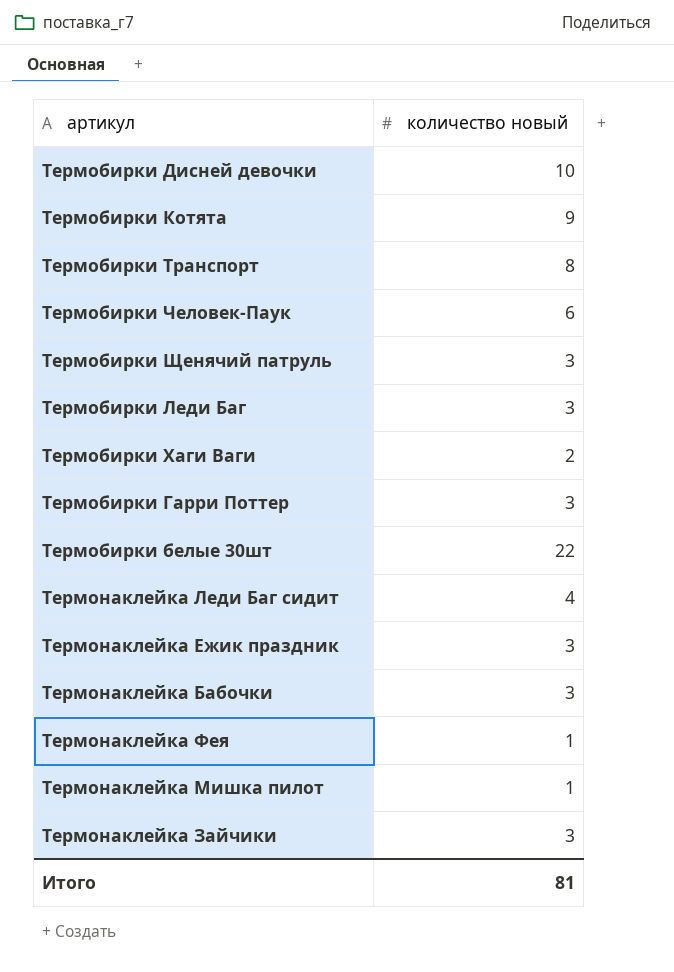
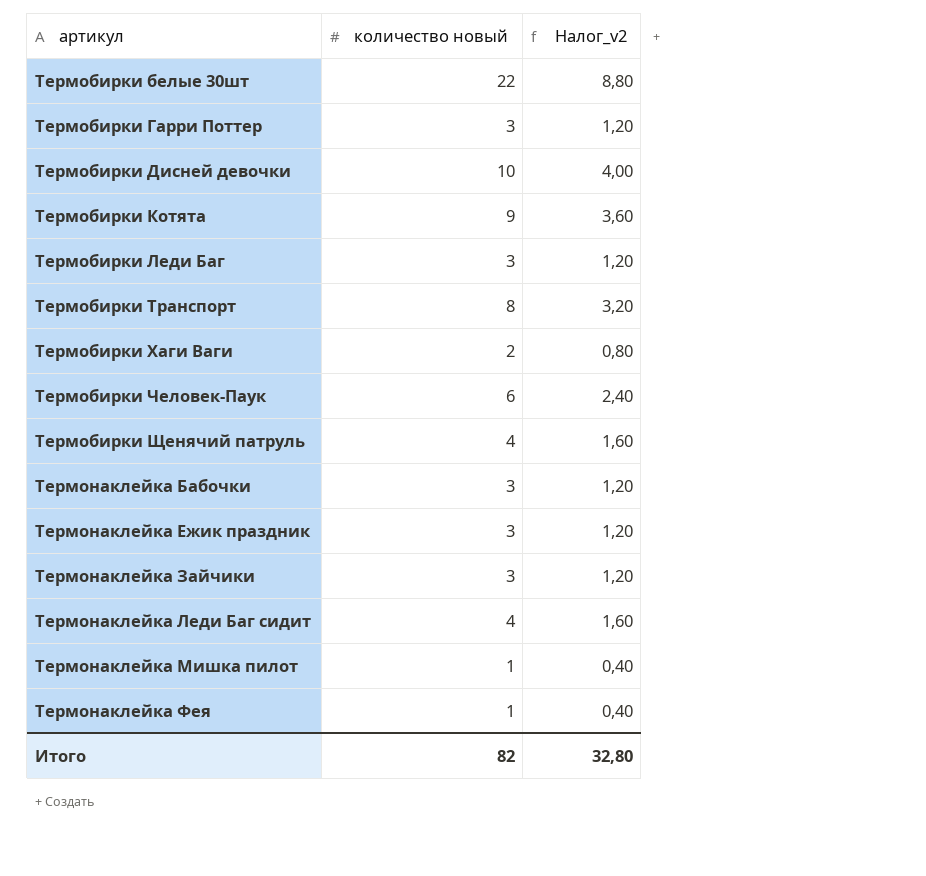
row order: none -> артикул ascending
column Налог_v2 | formula: none -> [количество новый] * 0,4
Термобирки Щенячий патруль | количество новый: 3 -> 4
Итого | количество новый: 81 -> 82

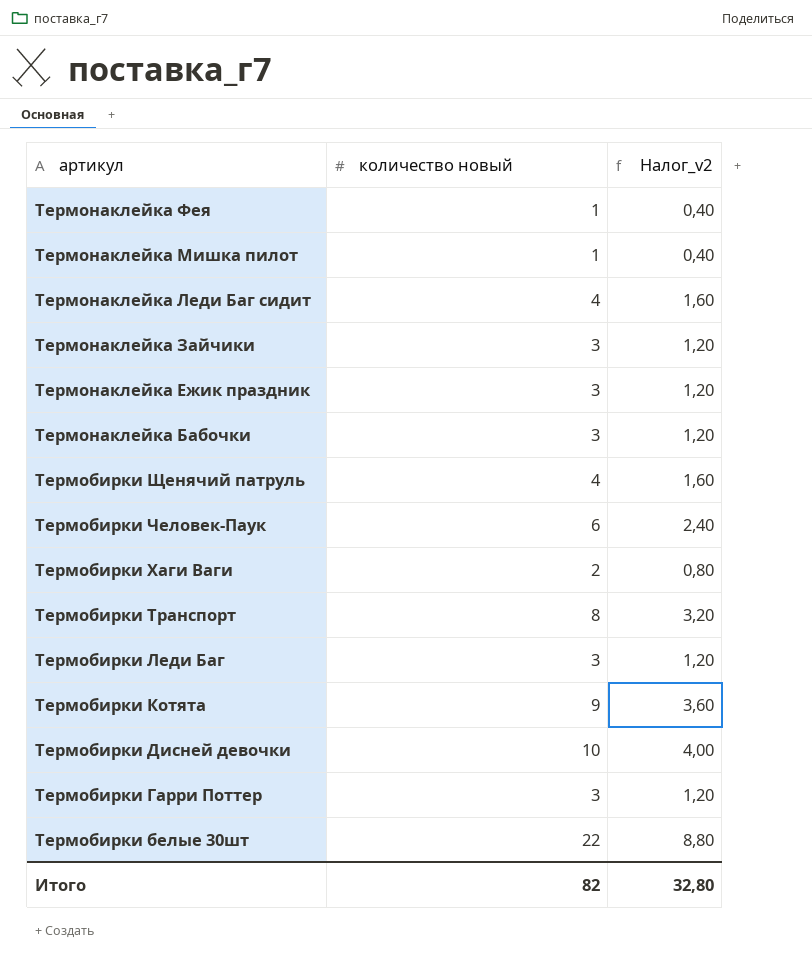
row order: артикул ascending -> артикул descending

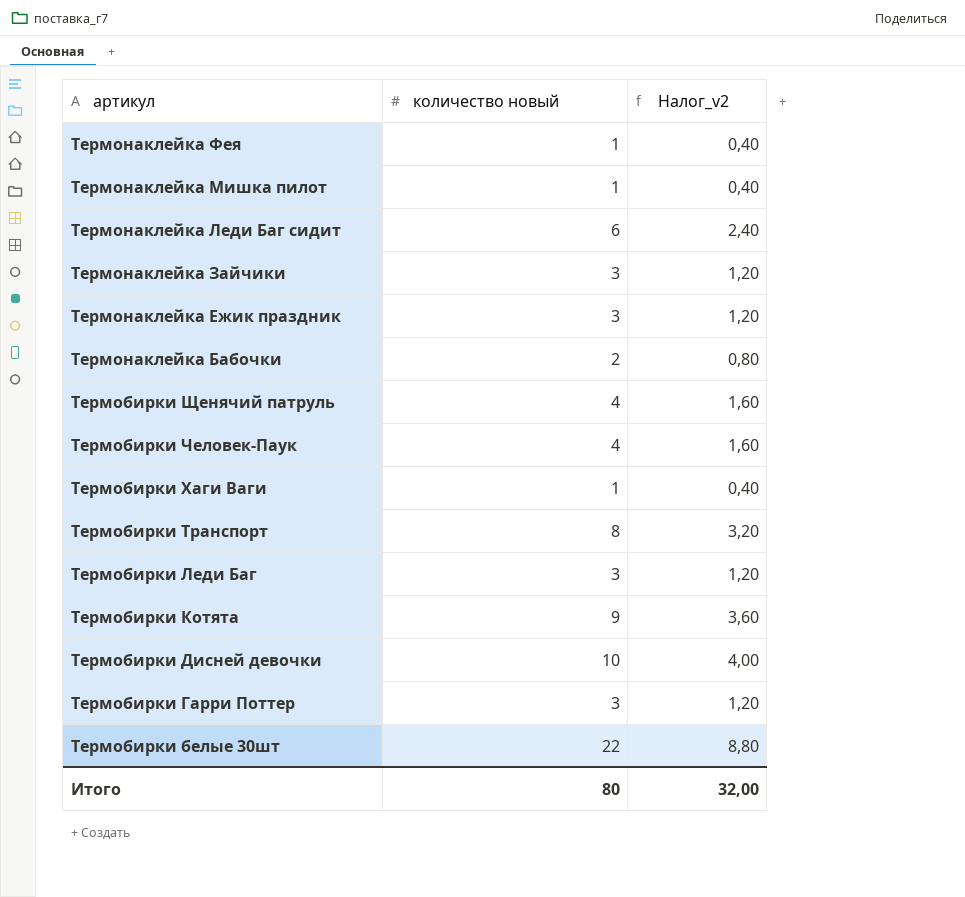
Термонаклейка Леди Баг сидит | количество новый: 4 -> 6
Термонаклейка Леди Баг сидит | Налог_v2: 1,60 -> 2,40
Термонаклейка Бабочки | количество новый: 3 -> 2
Термонаклейка Бабочки | Налог_v2: 1,20 -> 0,80
Термобирки Человек-Паук | количество новый: 6 -> 4
Термобирки Человек-Паук | Налог_v2: 2,40 -> 1,60
Термобирки Хаги Ваги | количество новый: 2 -> 1
Термобирки Хаги Ваги | Налог_v2: 0,80 -> 0,40
Итого | количество новый: 82 -> 80
Итого | Налог_v2: 32,80 -> 32,00

